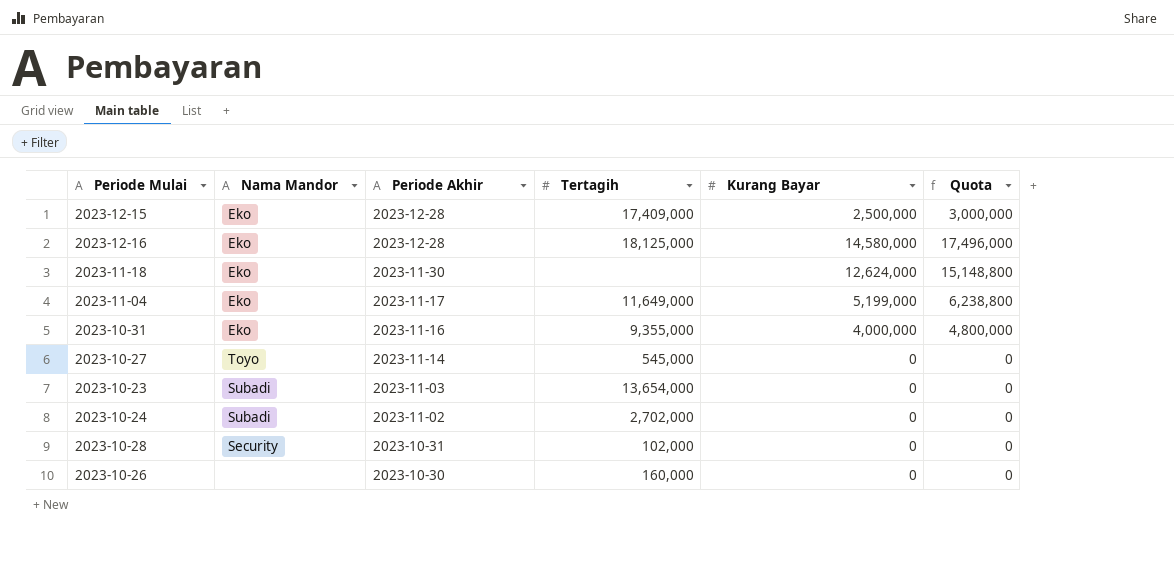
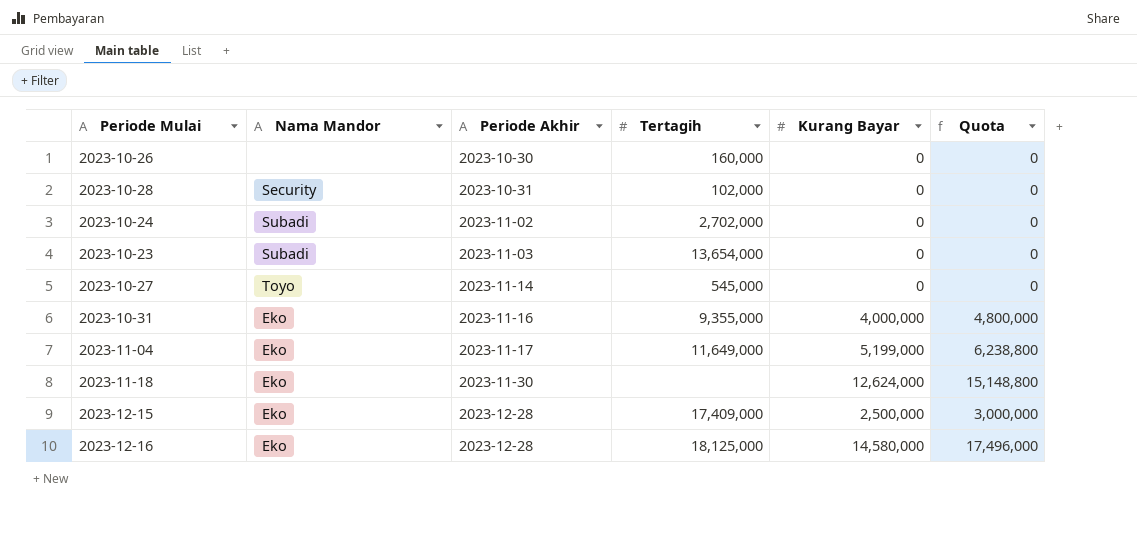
row order: Periode Akhir descending -> Periode Akhir ascending

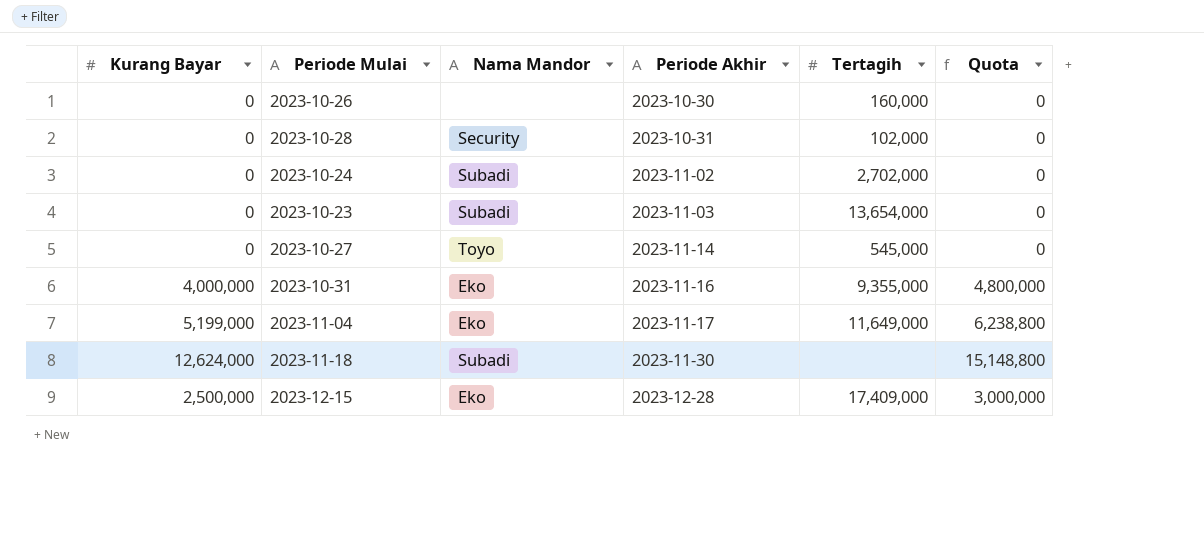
column Kurang Bayar | position: 5 -> 1
row 2023-12-16: Eko | 2023-12-28 | 18,125,000 | 14,580,000 | 17,496,000 -> none
2023-11-18 | Nama Mandor: Eko -> Subadi

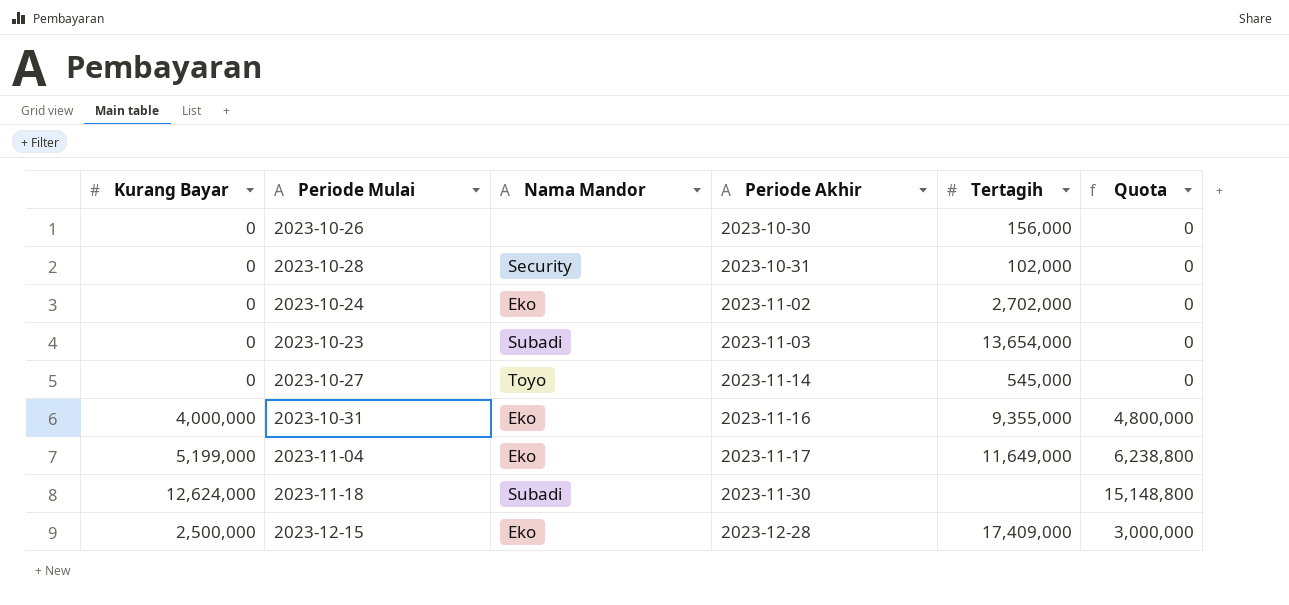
2023-10-26 | Tertagih: 160,000 -> 156,000
2023-10-24 | Nama Mandor: Subadi -> Eko

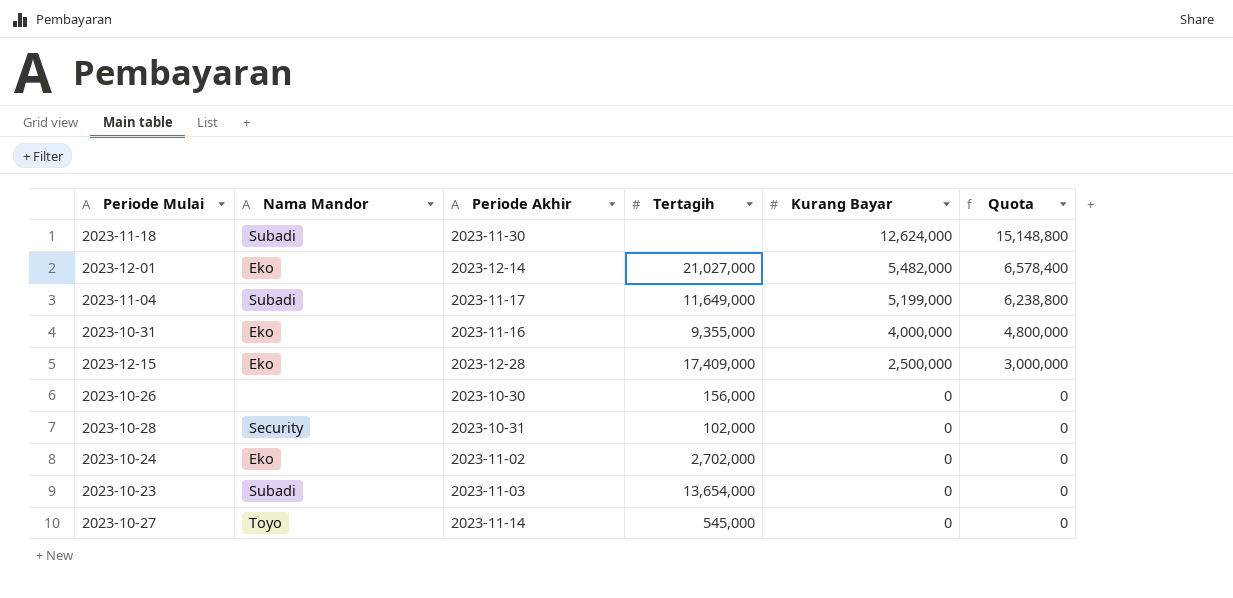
row order: Periode Akhir ascending -> Kurang Bayar descending
column Kurang Bayar | position: 1 -> 5
row 2023-12-01: none -> Eko | 2023-12-14 | 21,027,000 | 5,482,000 | 6,578,400
2023-11-04 | Nama Mandor: Eko -> Subadi

